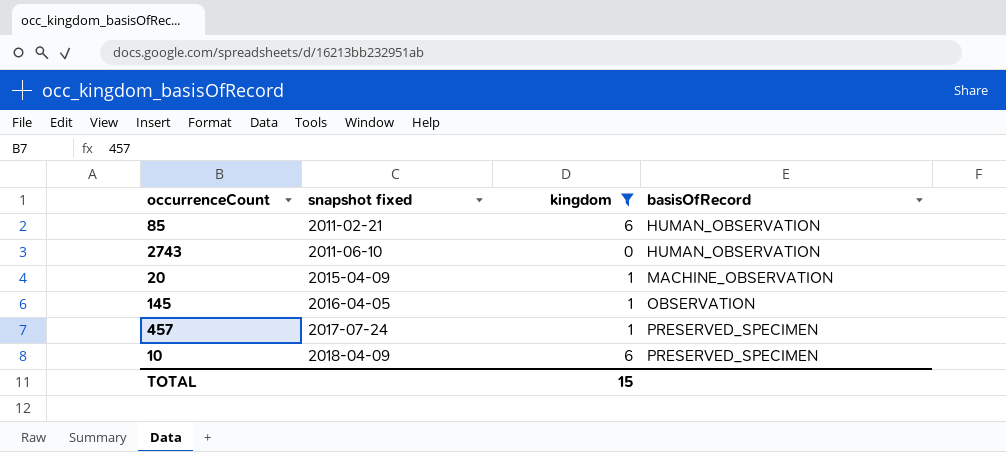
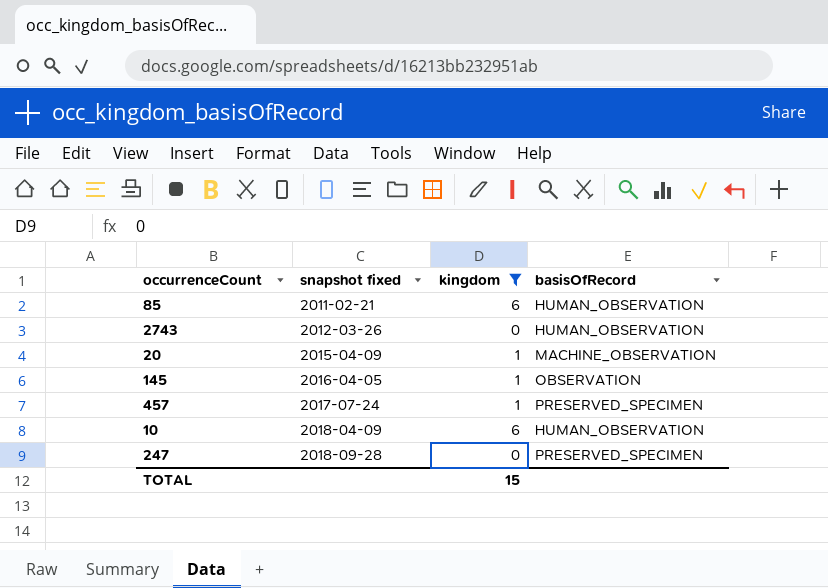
2743 | snapshot fixed: 2011-06-10 -> 2012-03-26
10 | basisOfRecord: PRESERVED_SPECIMEN -> HUMAN_OBSERVATION
row 247: none -> 2018-09-28 | 0 | PRESERVED_SPECIMEN

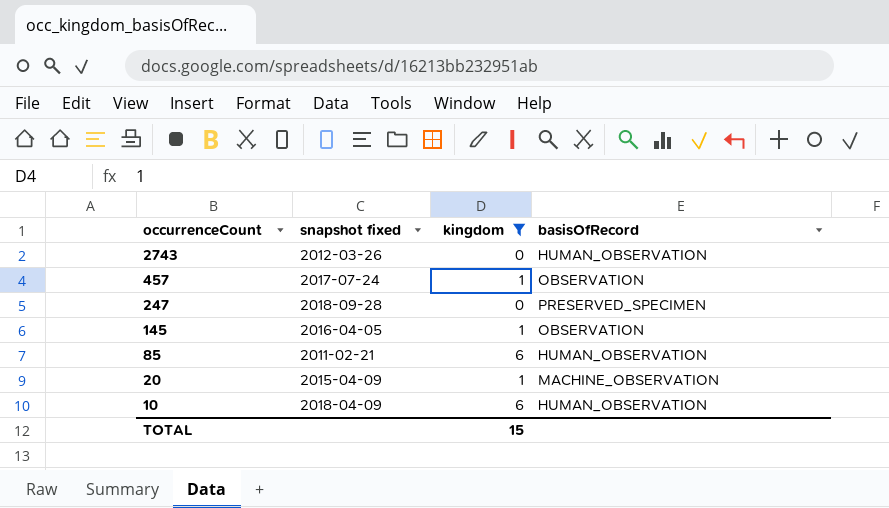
row order: snapshot fixed ascending -> occurrenceCount descending
457 | basisOfRecord: PRESERVED_SPECIMEN -> OBSERVATION

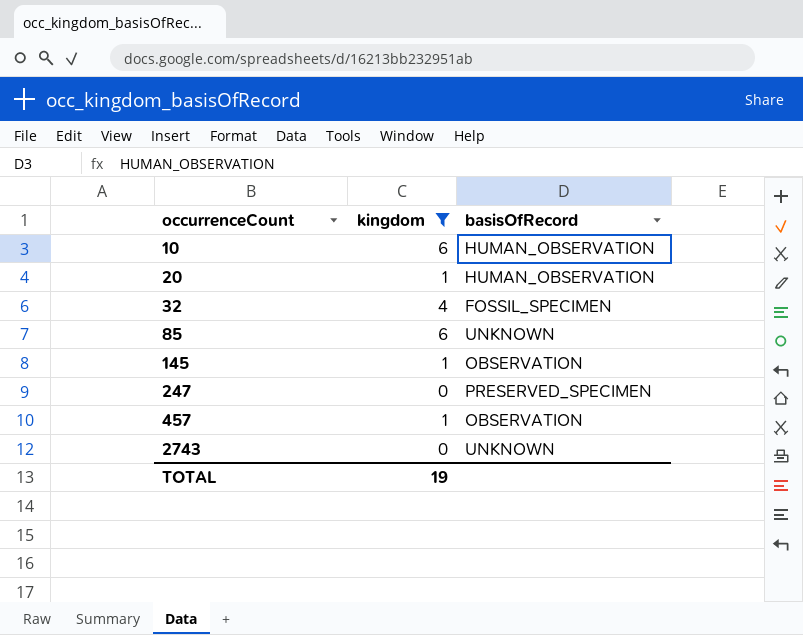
row order: occurrenceCount descending -> occurrenceCount ascending
column snapshot fixed | position: 2 -> none
20 | basisOfRecord: MACHINE_OBSERVATION -> HUMAN_OBSERVATION
row 32: none -> 4 | FOSSIL_SPECIMEN
85 | basisOfRecord: HUMAN_OBSERVATION -> UNKNOWN
2743 | basisOfRecord: HUMAN_OBSERVATION -> UNKNOWN
TOTAL | kingdom: 15 -> 19

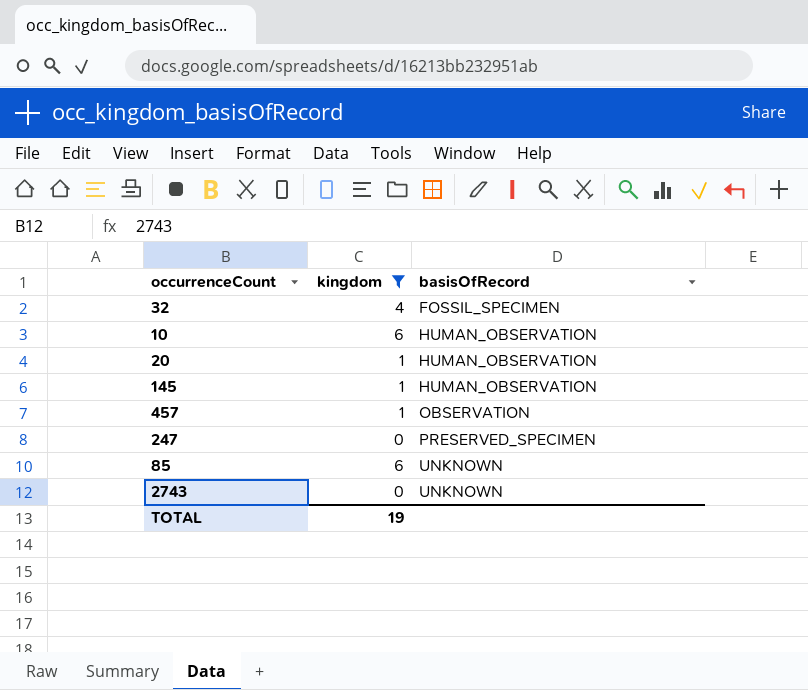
row order: occurrenceCount ascending -> basisOfRecord ascending
145 | basisOfRecord: OBSERVATION -> HUMAN_OBSERVATION

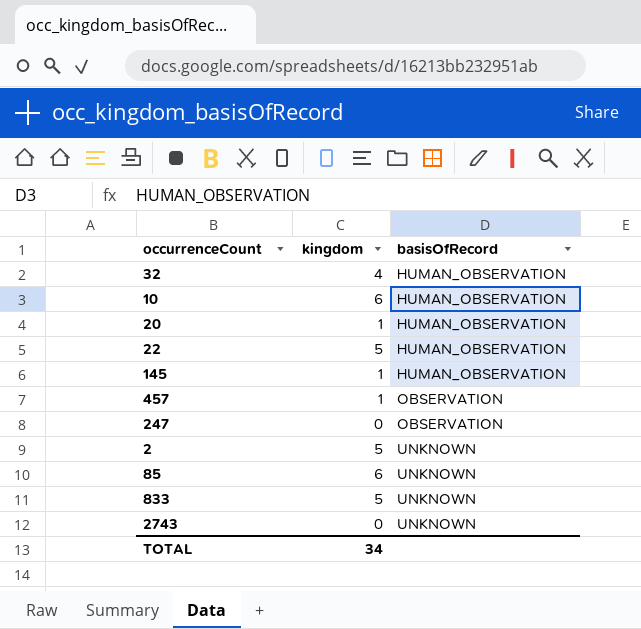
filter: kingdom != 5 -> none
32 | basisOfRecord: FOSSIL_SPECIMEN -> HUMAN_OBSERVATION
247 | basisOfRecord: PRESERVED_SPECIMEN -> OBSERVATION
TOTAL | kingdom: 19 -> 34

